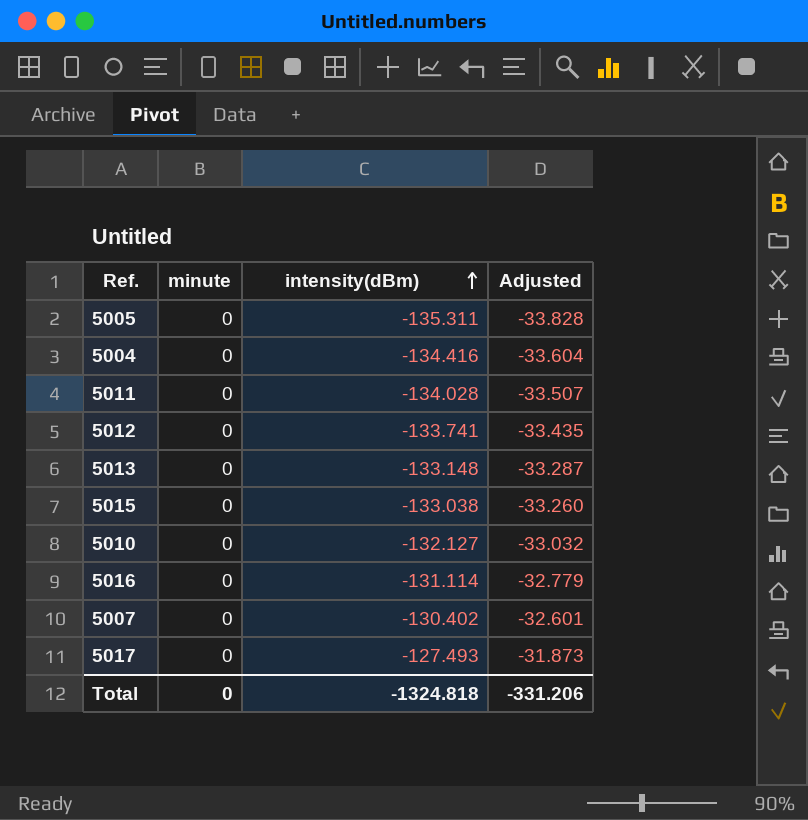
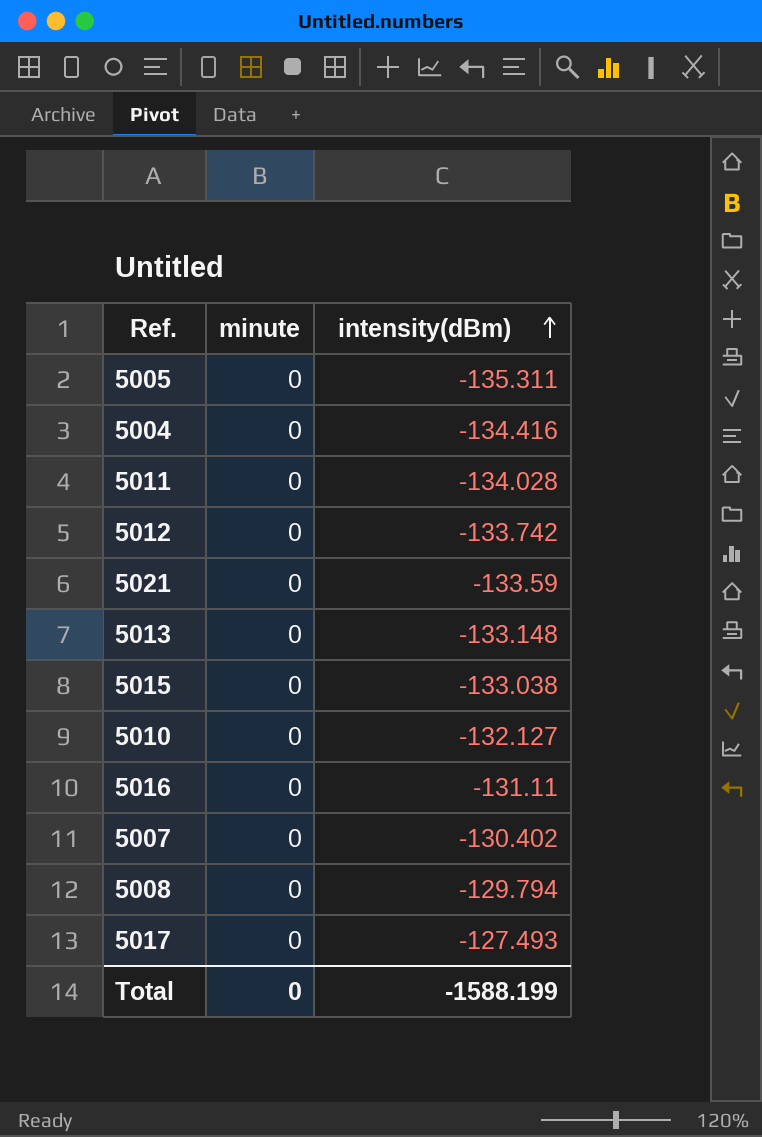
column Adjusted | formula: [intensity(dBm)] * 0.25 -> none
5012 | intensity(dBm): -133.741 -> -133.742
row 5021: none -> 0 | -133.59
5016 | intensity(dBm): -131.114 -> -131.11
row 5008: none -> 0 | -129.794
Total | intensity(dBm): -1324.818 -> -1588.199

